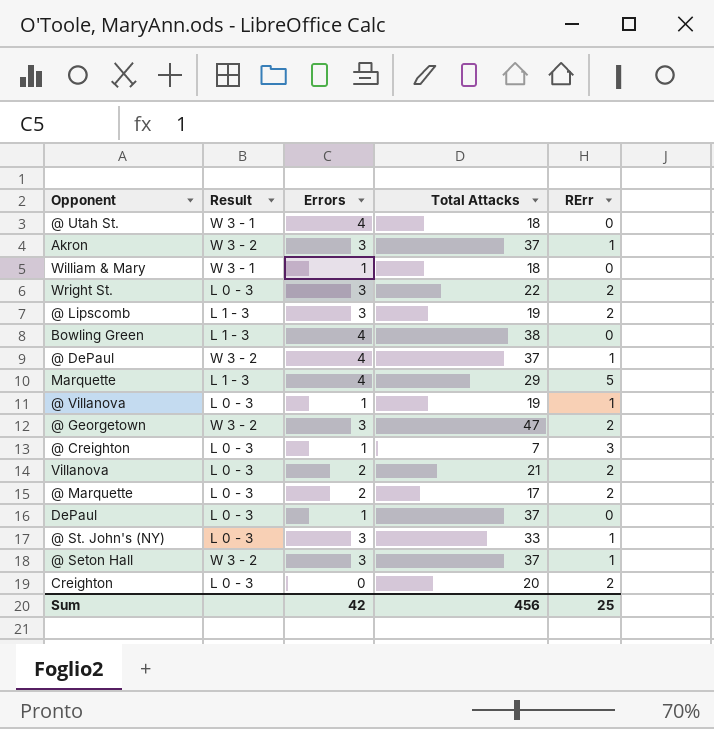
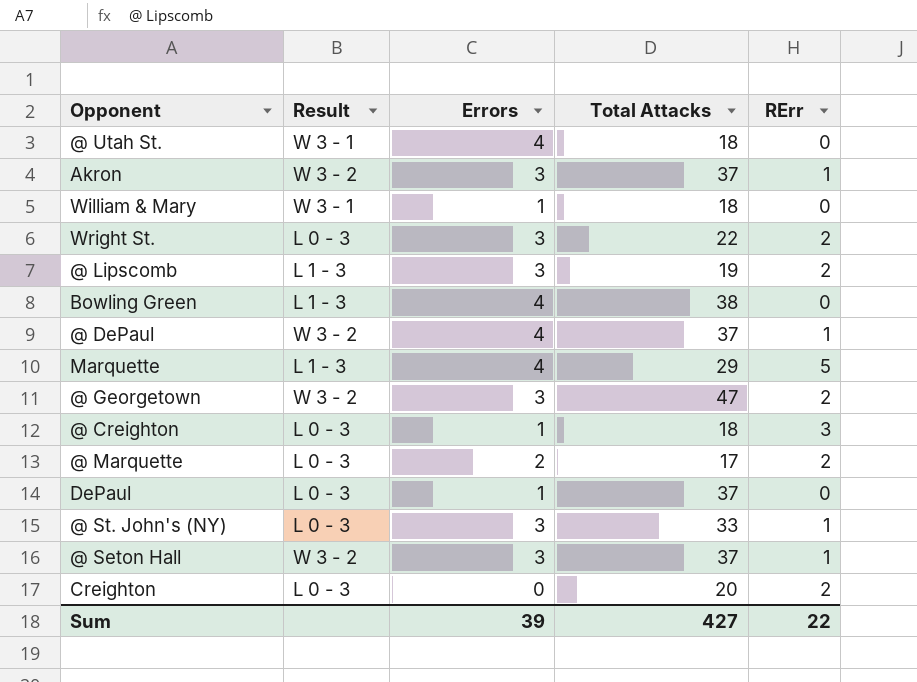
row @ Villanova: L 0 - 3 | 1 | 19 | 1 -> none
row Villanova: L 0 - 3 | 2 | 21 | 2 -> none
@ Creighton | Total Attacks: 7 -> 18
Sum | Errors: 42 -> 39
Sum | Total Attacks: 456 -> 427
Sum | RErr: 25 -> 22

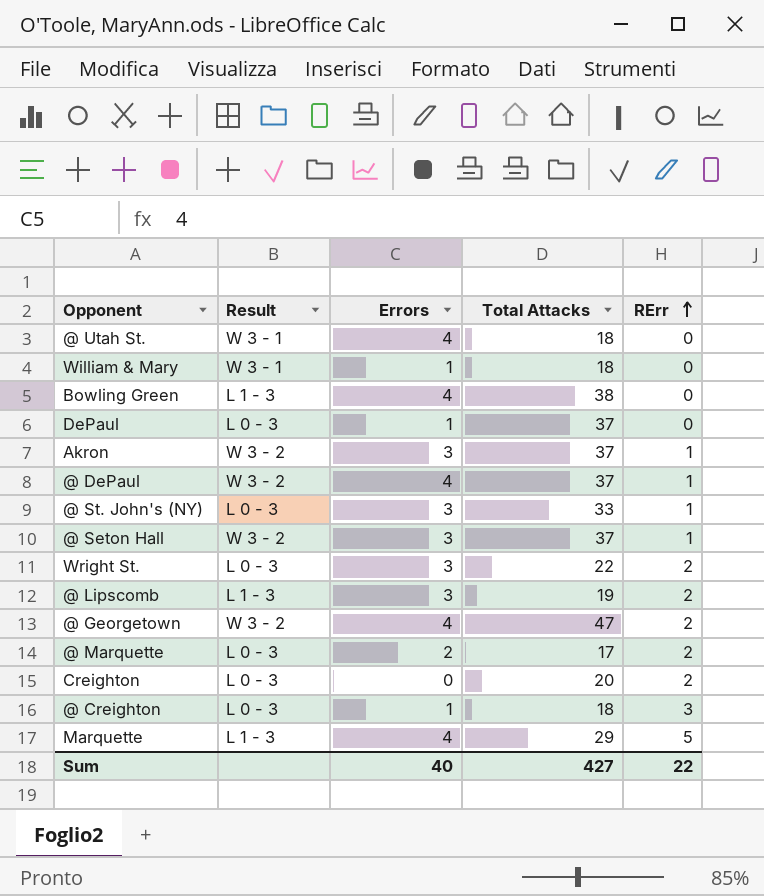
row order: none -> RErr ascending
@ Georgetown | Errors: 3 -> 4
Sum | Errors: 39 -> 40

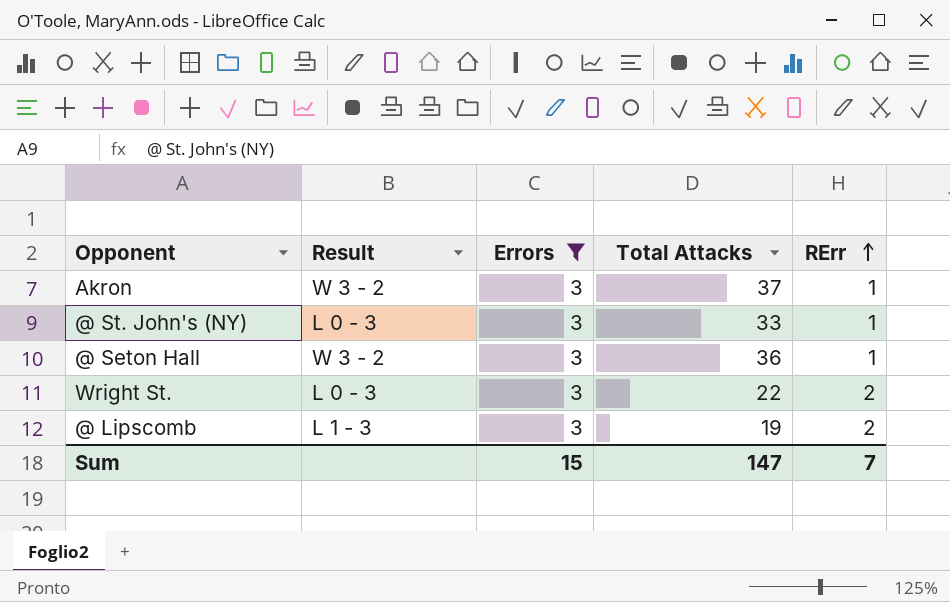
filter: none -> Errors = 3
@ Seton Hall | Total Attacks: 37 -> 36
Sum | Errors: 40 -> 15
Sum | Total Attacks: 427 -> 147
Sum | RErr: 22 -> 7

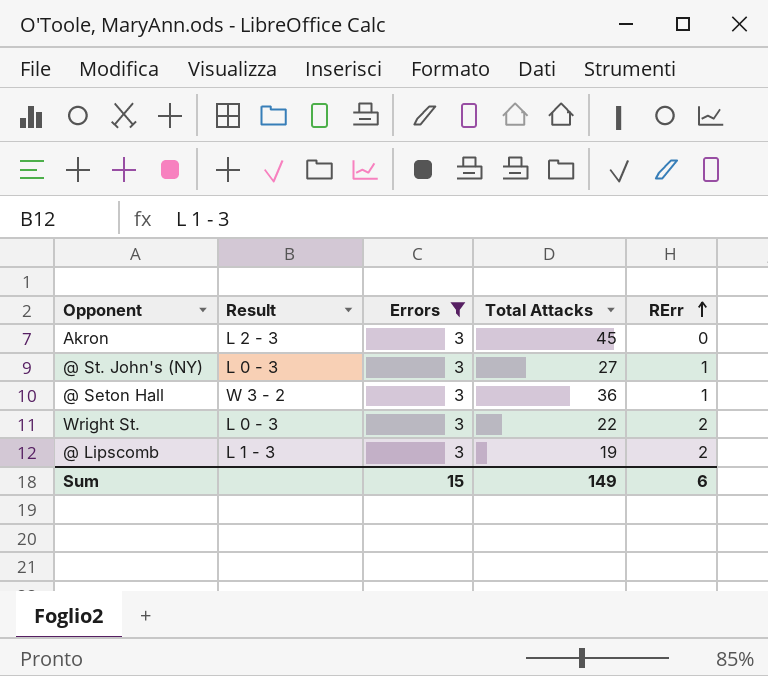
Akron | Result: W 3 - 2 -> L 2 - 3
Akron | Total Attacks: 37 -> 45
Akron | RErr: 1 -> 0
@ St. John's (NY) | Total Attacks: 33 -> 27
Sum | Total Attacks: 147 -> 149
Sum | RErr: 7 -> 6

